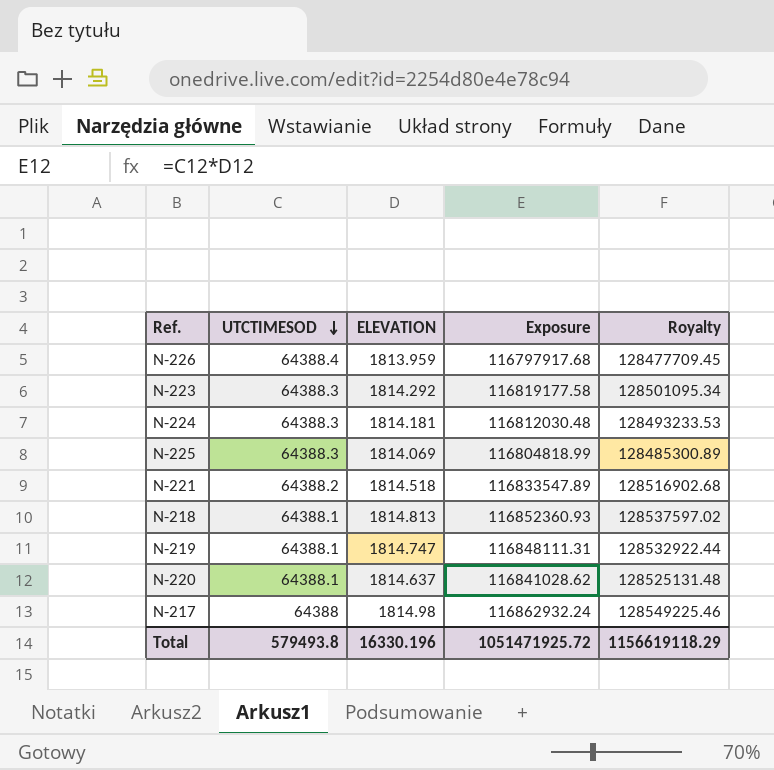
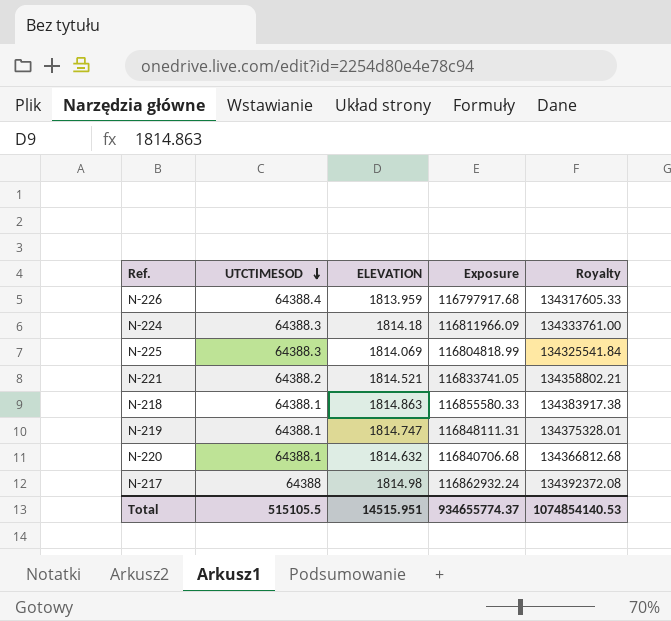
column Royalty | formula: [Exposure] * 1.1 -> [Exposure] * 1.15
row N-223: 64388.3 | 1814.292 | 116819177.58 | 128501095.34 -> none
N-224 | ELEVATION: 1814.181 -> 1814.18
N-224 | Exposure: 116812030.48 -> 116811966.09
N-221 | ELEVATION: 1814.518 -> 1814.521
N-221 | Exposure: 116833547.89 -> 116833741.05
N-218 | ELEVATION: 1814.813 -> 1814.863
N-218 | Exposure: 116852360.93 -> 116855580.33
N-220 | ELEVATION: 1814.637 -> 1814.632
N-220 | Exposure: 116841028.62 -> 116840706.68
Total | UTCTIMESOD: 579493.8 -> 515105.5
Total | ELEVATION: 16330.196 -> 14515.951
Total | Exposure: 1051471925.72 -> 934655774.37
Total | Royalty: 1156619118.29 -> 1074854140.53

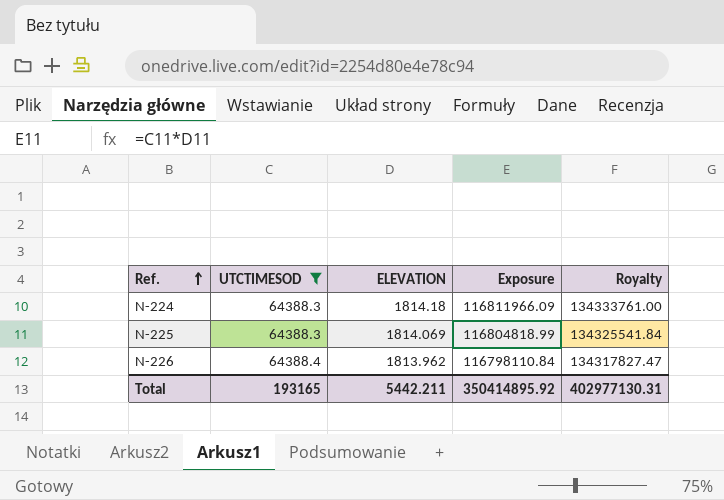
filter: none -> UTCTIMESOD >= 64388.3
row order: UTCTIMESOD descending -> Ref. ascending
N-226 | ELEVATION: 1813.959 -> 1813.962
N-226 | Exposure: 116797917.68 -> 116798110.84
N-226 | Royalty: 134317605.33 -> 134317827.47
Total | UTCTIMESOD: 515105.5 -> 193165
Total | ELEVATION: 14515.951 -> 5442.211
Total | Exposure: 934655774.37 -> 350414895.92
Total | Royalty: 1074854140.53 -> 402977130.31

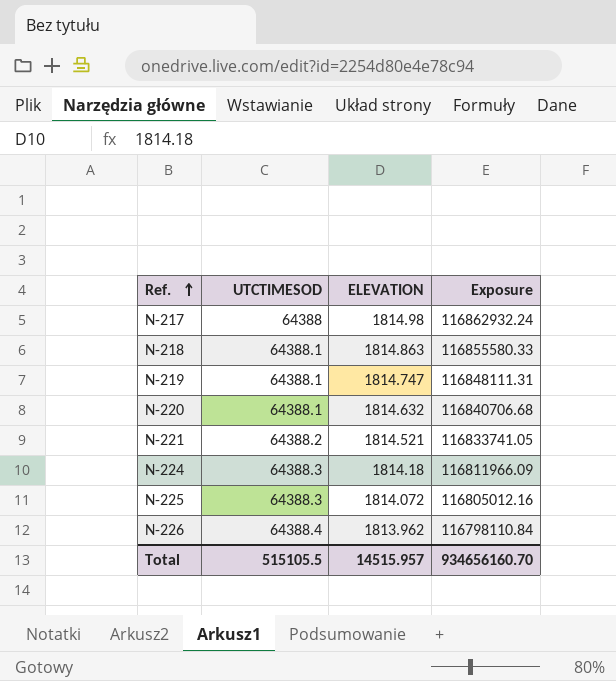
filter: UTCTIMESOD >= 64388.3 -> none
column Royalty | formula: [Exposure] * 1.15 -> none
N-225 | ELEVATION: 1814.069 -> 1814.072
N-225 | Exposure: 116804818.99 -> 116805012.16
Total | UTCTIMESOD: 193165 -> 515105.5
Total | ELEVATION: 5442.211 -> 14515.957
Total | Exposure: 350414895.92 -> 934656160.70

